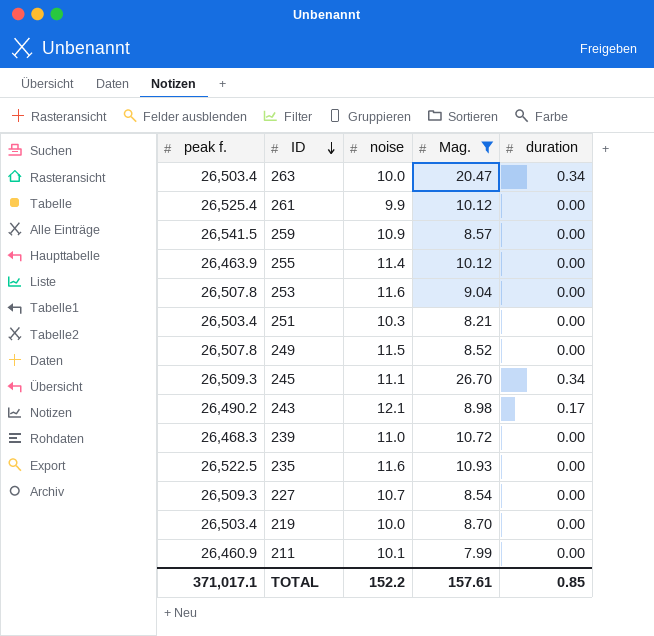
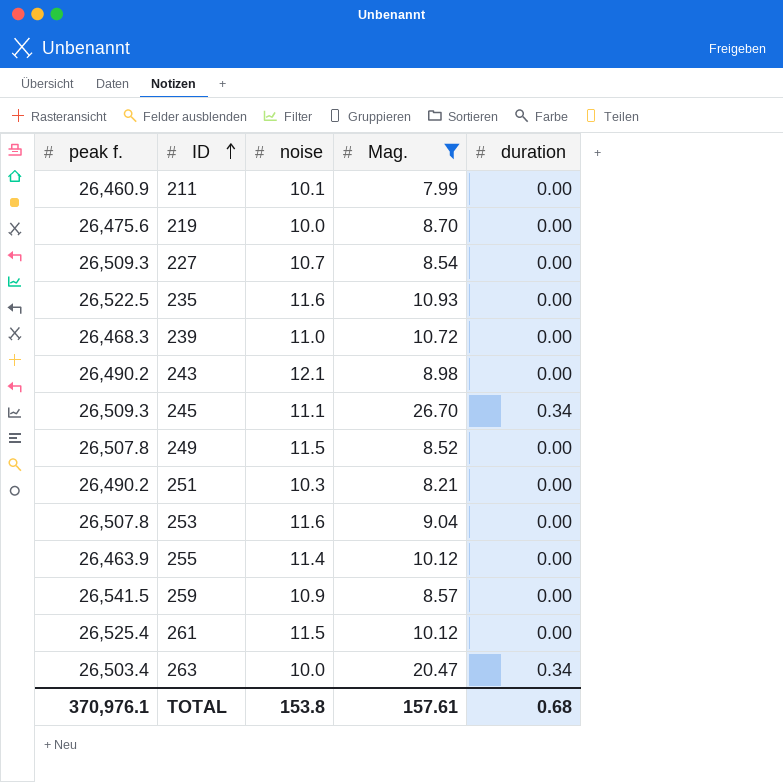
row order: ID descending -> ID ascending
219 | peak f.: 26,503.4 -> 26,475.6
243 | duration: 0.17 -> 0.00
251 | peak f.: 26,503.4 -> 26,490.2
261 | noise: 9.9 -> 11.5
TOTAL | peak f.: 371,017.1 -> 370,976.1
TOTAL | noise: 152.2 -> 153.8
TOTAL | duration: 0.85 -> 0.68

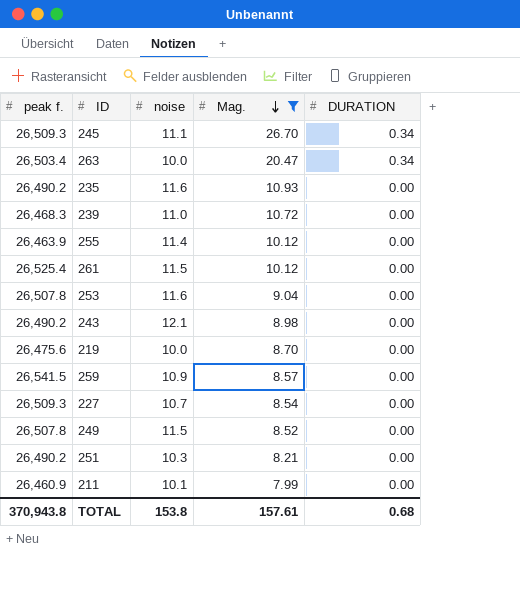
row order: ID ascending -> Mag. descending
column name: duration -> DURATION
235 | peak f.: 26,522.5 -> 26,490.2
TOTAL | peak f.: 370,976.1 -> 370,943.8

